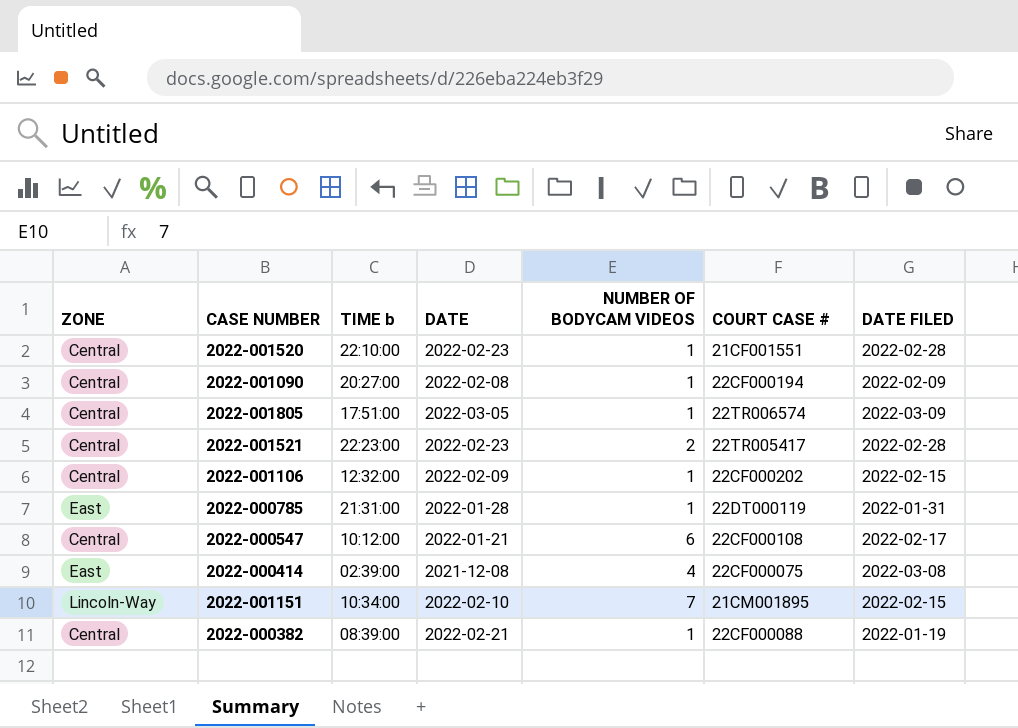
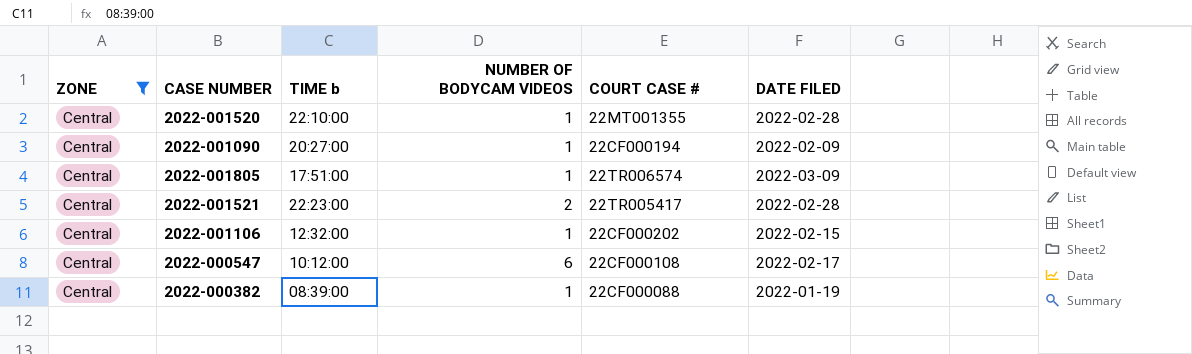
filter: none -> ZONE = Central
column DATE | position: 4 -> none
2022-001520 | COURT CASE #: 21CF001551 -> 22MT001355

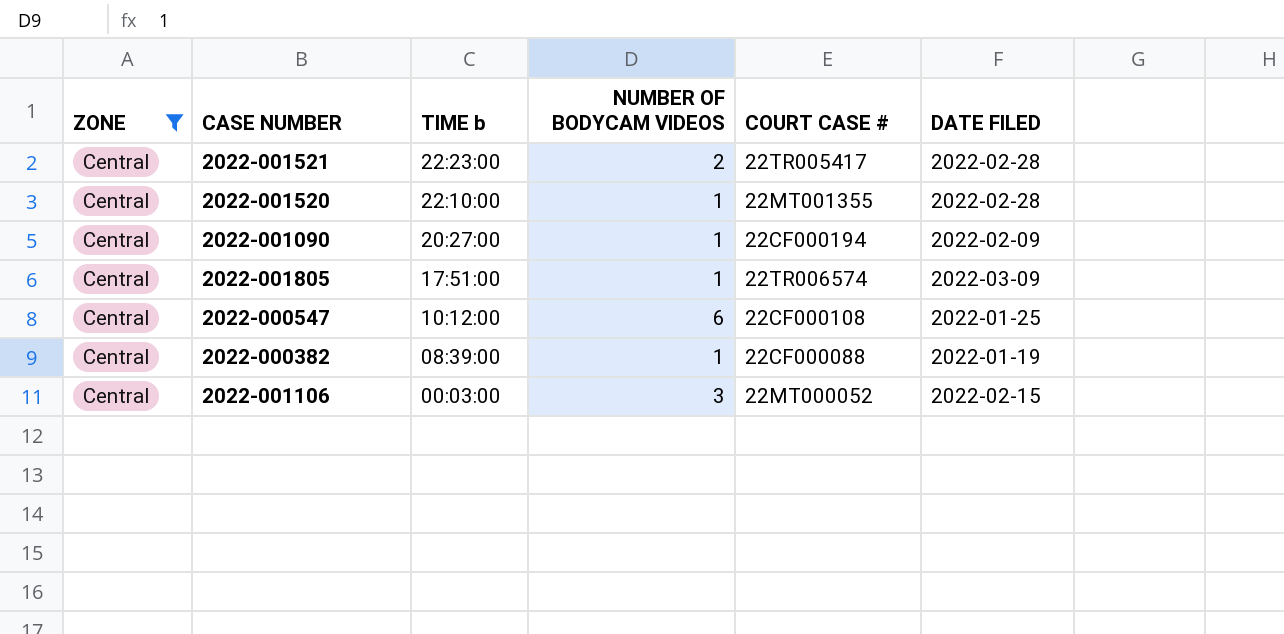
row order: none -> TIME b descending
2022-000547 | DATE FILED: 2022-02-17 -> 2022-01-25
2022-001106 | TIME b: 12:32:00 -> 00:03:00
2022-001106 | NUMBER OF BODYCAM VIDEOS: 1 -> 3
2022-001106 | COURT CASE #: 22CF000202 -> 22MT000052

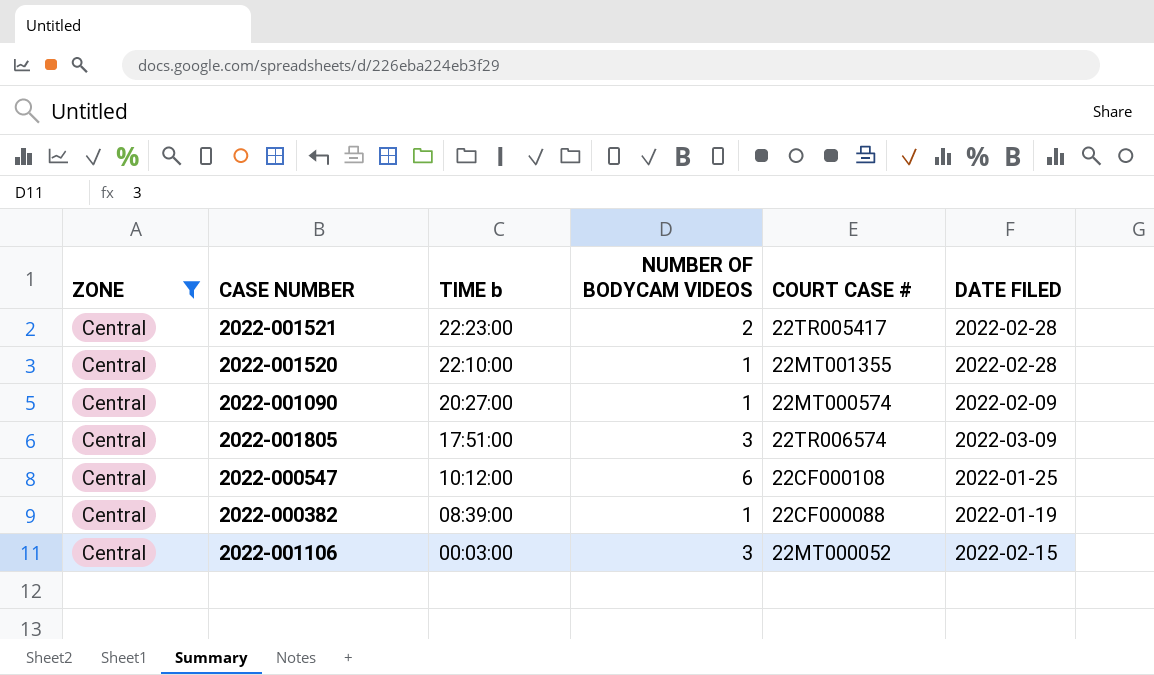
2022-001090 | COURT CASE #: 22CF000194 -> 22MT000574
2022-001805 | NUMBER OF BODYCAM VIDEOS: 1 -> 3

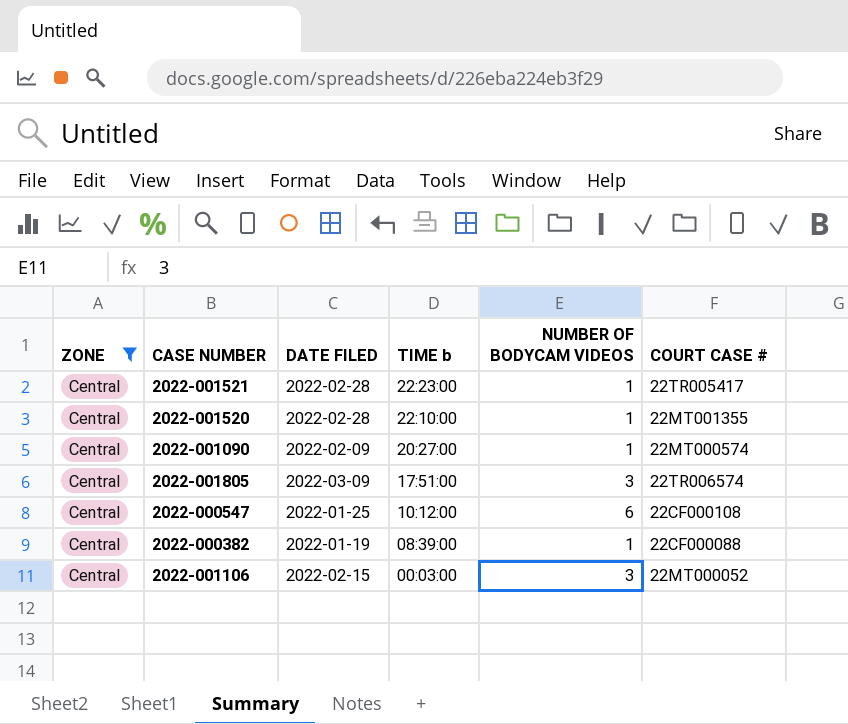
column DATE FILED | position: 6 -> 3
2022-001521 | NUMBER OF BODYCAM VIDEOS: 2 -> 1

